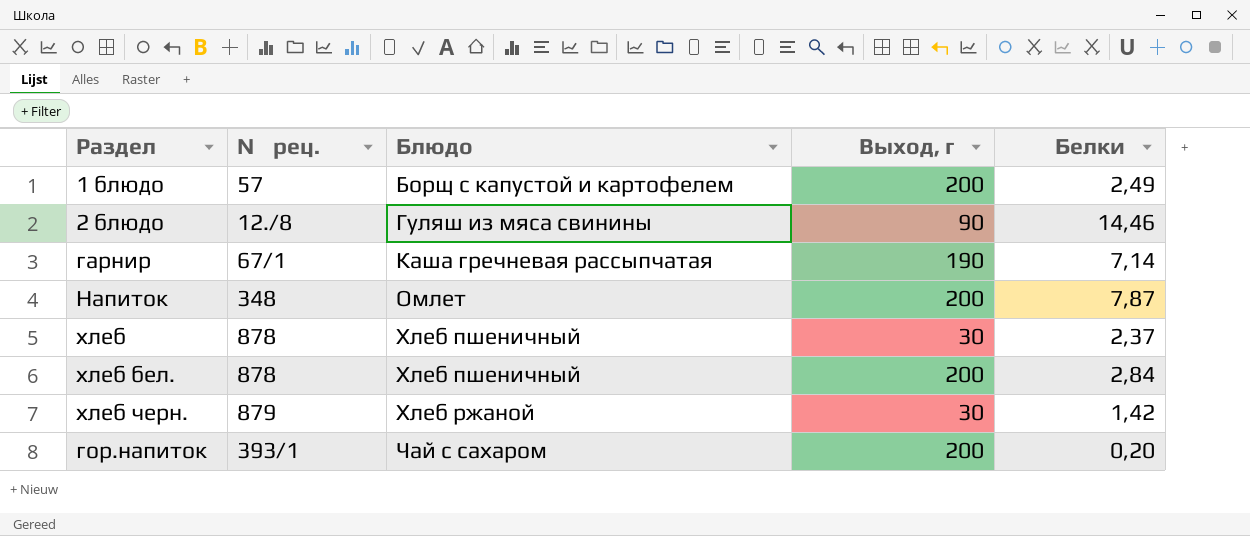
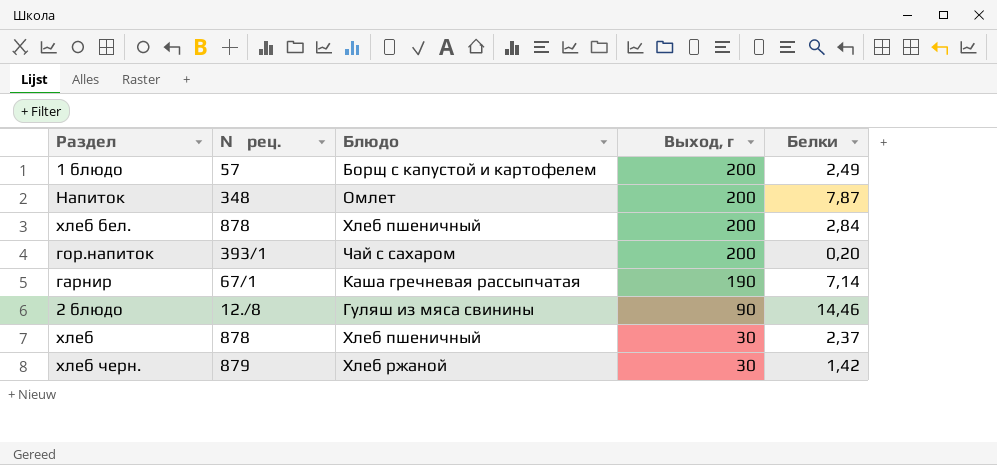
row order: Блюдо ascending -> Выход, г descending

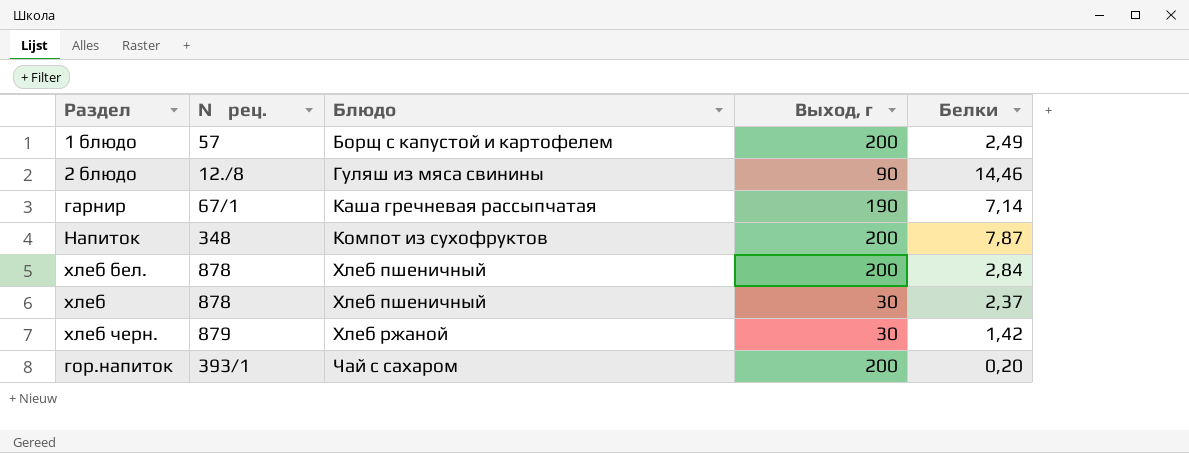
row order: Выход, г descending -> Блюдо ascending
Напиток | Блюдо: Омлет -> Компот из сухофруктов

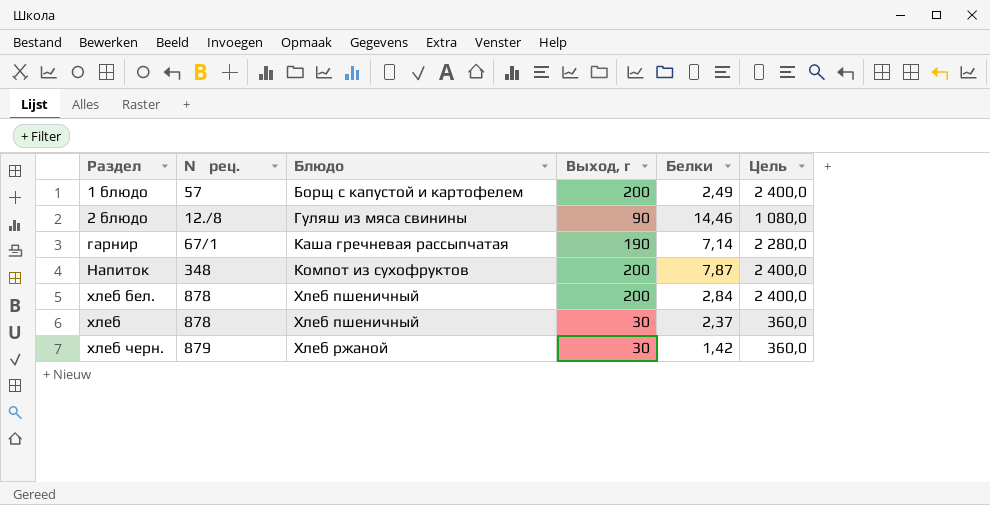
column Цель | formula: none -> [Выход, г] * 12
row гор.напиток: 393/1 | Чай с сахаром | 200 | 0,20 -> none

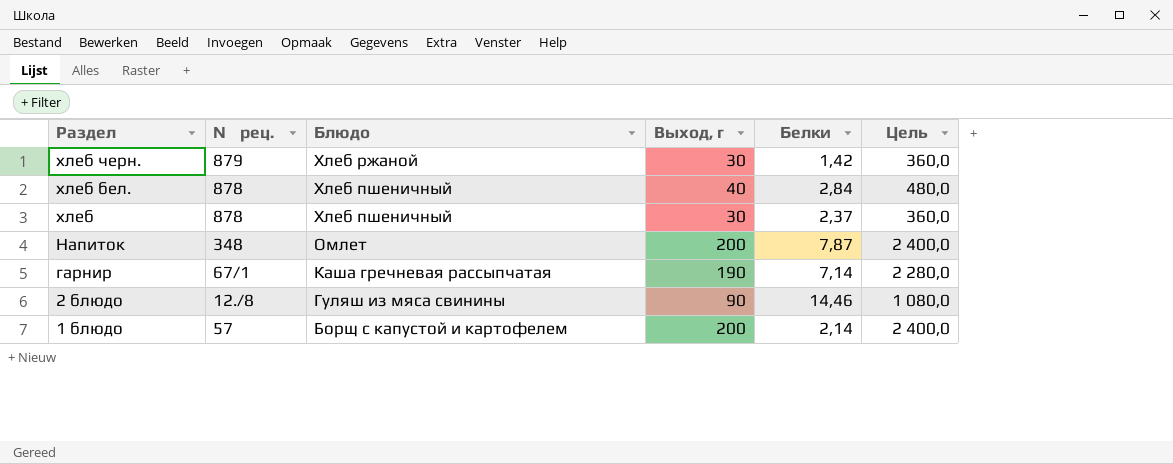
row order: Блюдо ascending -> Раздел descending
хлеб бел. | Выход, г: 200 -> 40
хлеб бел. | Цель: 2 400,0 -> 480,0
Напиток | Блюдо: Компот из сухофруктов -> Омлет
1 блюдо | Белки: 2,49 -> 2,14

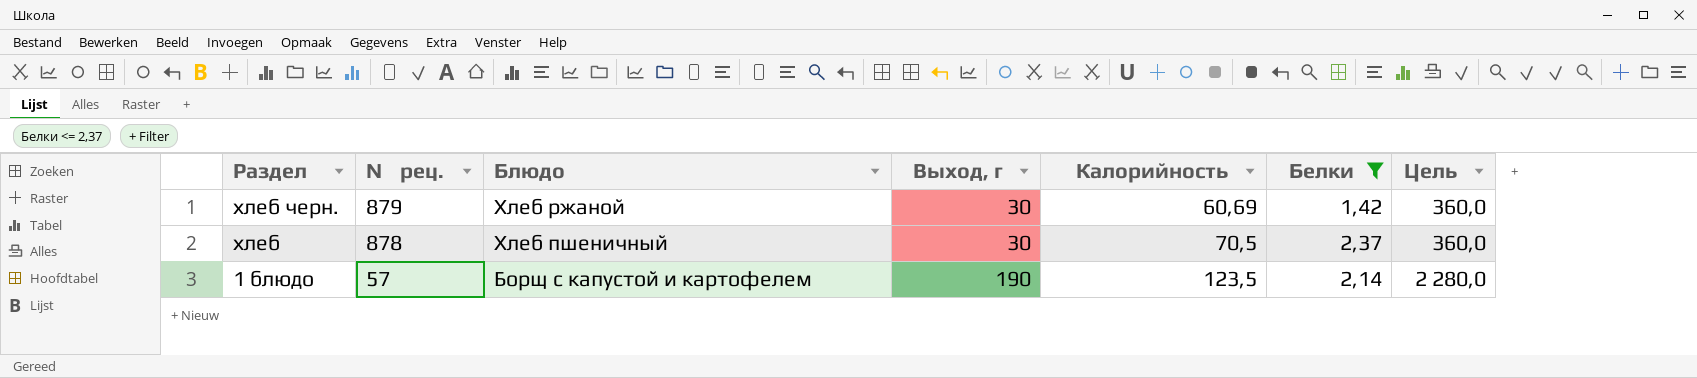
filter: none -> Белки <= 2,37
column Калорийность | position: none -> 5
1 блюдо | Выход, г: 200 -> 190
1 блюдо | Цель: 2 400,0 -> 2 280,0

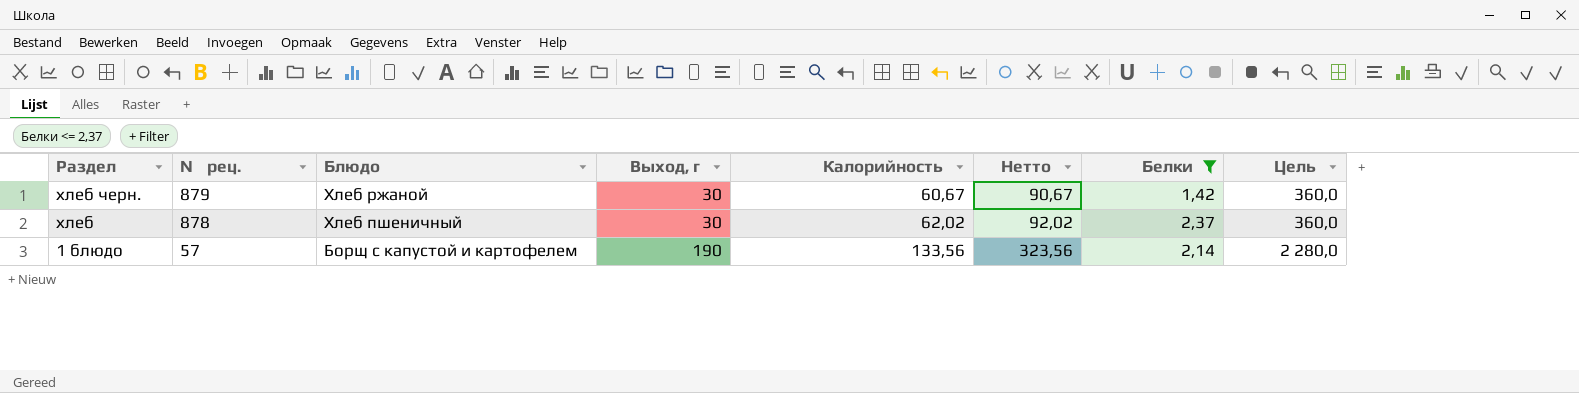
column Нетто | formula: none -> [Выход, г] + [Калорийность]
хлеб черн. | Калорийность: 60,69 -> 60,67
хлеб | Калорийность: 70,5 -> 62,02
1 блюдо | Калорийность: 123,5 -> 133,56

